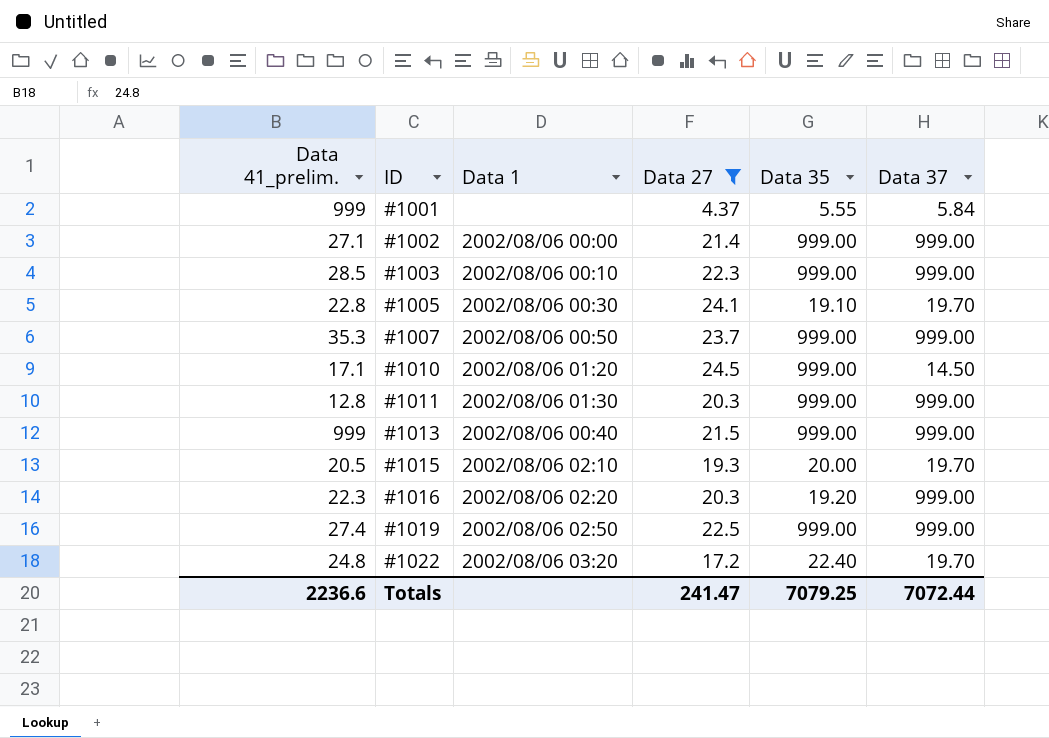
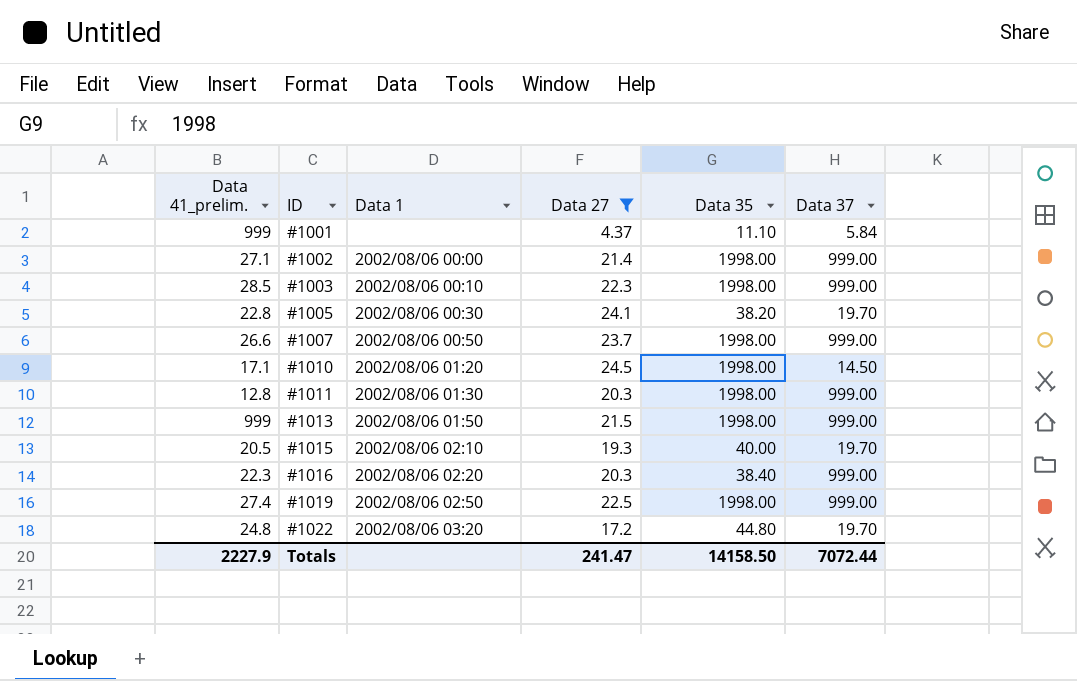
#1001 | Data 35: 5.55 -> 11.10
#1002 | Data 35: 999.00 -> 1998.00
#1003 | Data 35: 999.00 -> 1998.00
#1005 | Data 35: 19.10 -> 38.20
#1007 | Data 41_prelim.: 35.3 -> 26.6
#1007 | Data 35: 999.00 -> 1998.00
#1010 | Data 35: 999.00 -> 1998.00
#1011 | Data 35: 999.00 -> 1998.00
#1013 | Data 1: 2002/08/06 00:40 -> 2002/08/06 01:50
#1013 | Data 35: 999.00 -> 1998.00
#1015 | Data 35: 20.00 -> 40.00
#1016 | Data 35: 19.20 -> 38.40
#1019 | Data 35: 999.00 -> 1998.00
#1022 | Data 35: 22.40 -> 44.80
Totals | Data 41_prelim.: 2236.6 -> 2227.9
Totals | Data 35: 7079.25 -> 14158.50

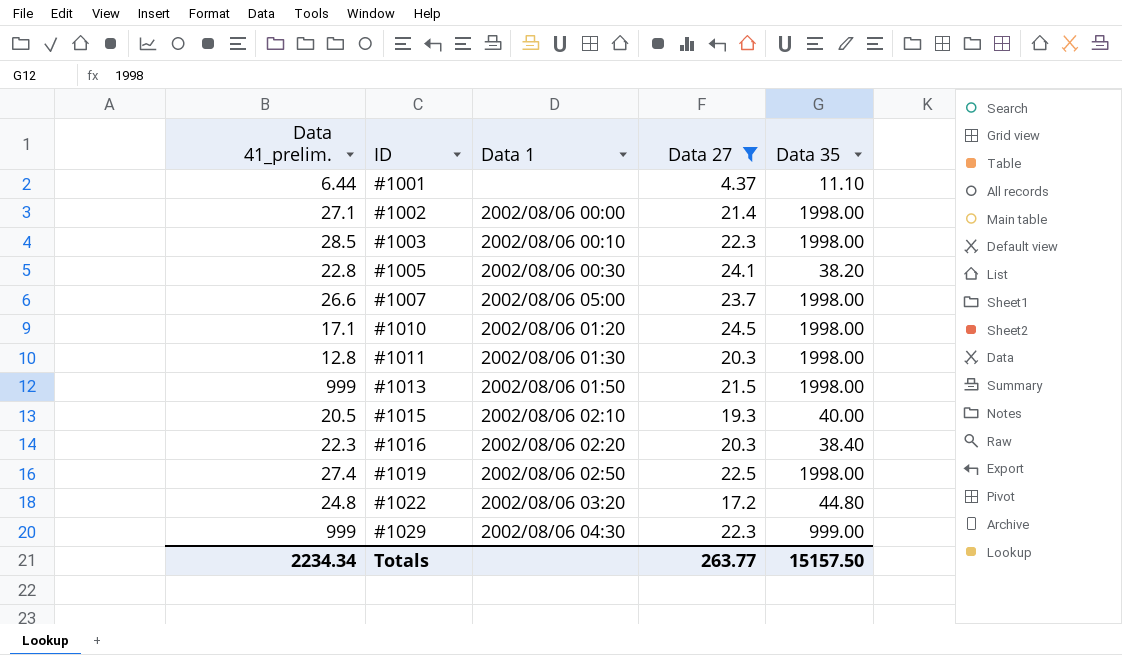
column Data 37 | position: 6 -> none
#1001 | Data 41_prelim.: 999 -> 6.44
#1007 | Data 1: 2002/08/06 00:50 -> 2002/08/06 05:00
row #1029: none -> 999 | 2002/08/06 04:30 | 22.3 | 999.00
Totals | Data 41_prelim.: 2227.9 -> 2234.34
Totals | Data 27: 241.47 -> 263.77
Totals | Data 35: 14158.50 -> 15157.50

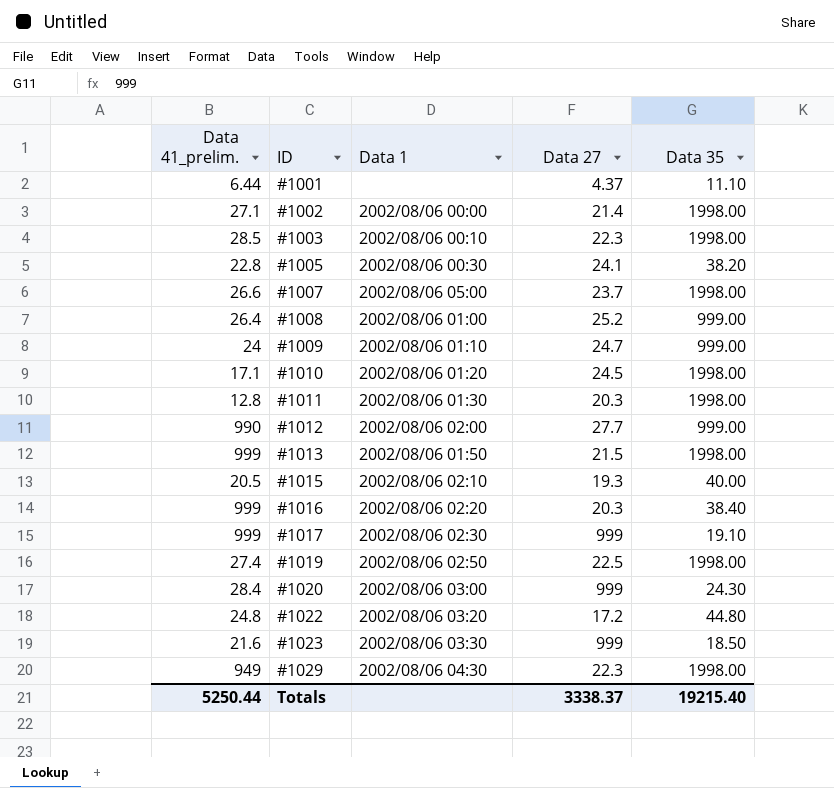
filter: Data 27 <= 24.5 -> none
#1016 | Data 41_prelim.: 22.3 -> 999
#1029 | Data 41_prelim.: 999 -> 949
#1029 | Data 35: 999.00 -> 1998.00
Totals | Data 41_prelim.: 2234.34 -> 5250.44
Totals | Data 27: 263.77 -> 3338.37
Totals | Data 35: 15157.50 -> 19215.40

